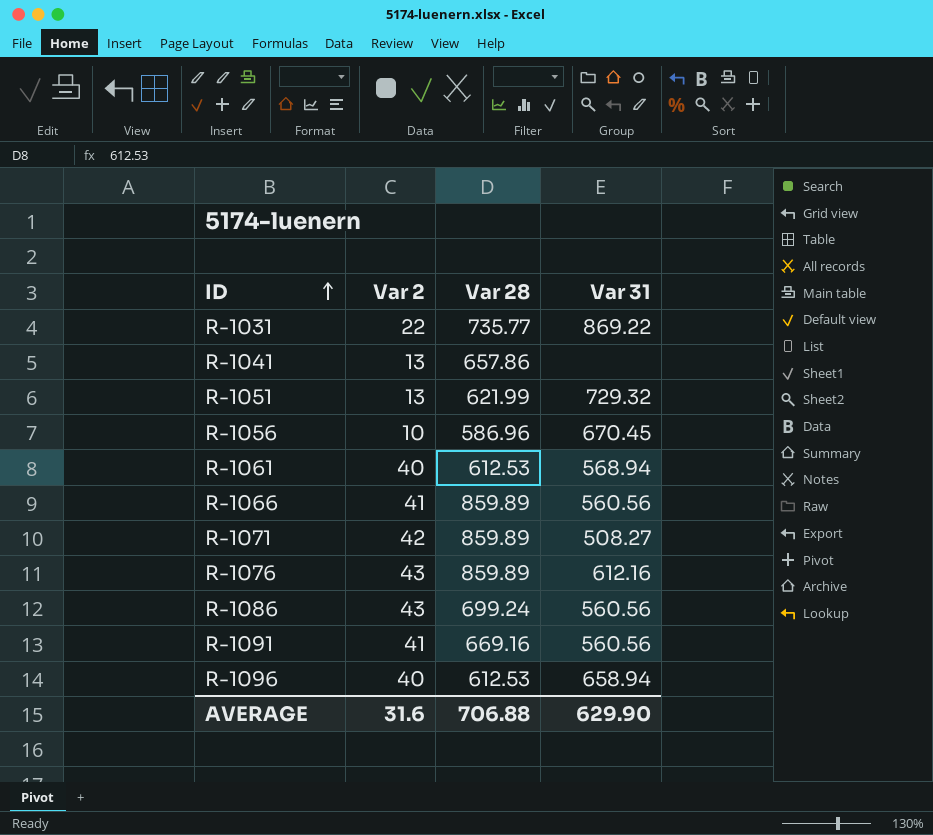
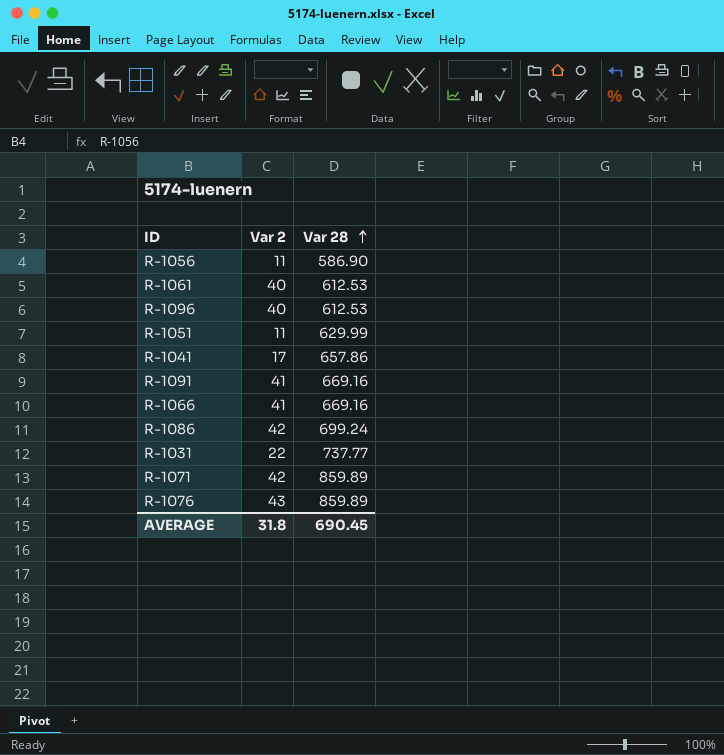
row order: ID ascending -> Var 28 ascending
column Var 31 | position: 4 -> none
R-1056 | Var 2: 10 -> 11
R-1056 | Var 28: 586.96 -> 586.90
R-1051 | Var 2: 13 -> 11
R-1051 | Var 28: 621.99 -> 629.99
R-1041 | Var 2: 13 -> 17
R-1066 | Var 28: 859.89 -> 669.16
R-1086 | Var 2: 43 -> 42
R-1031 | Var 28: 735.77 -> 737.77
AVERAGE | Var 2: 31.6 -> 31.8
AVERAGE | Var 28: 706.88 -> 690.45

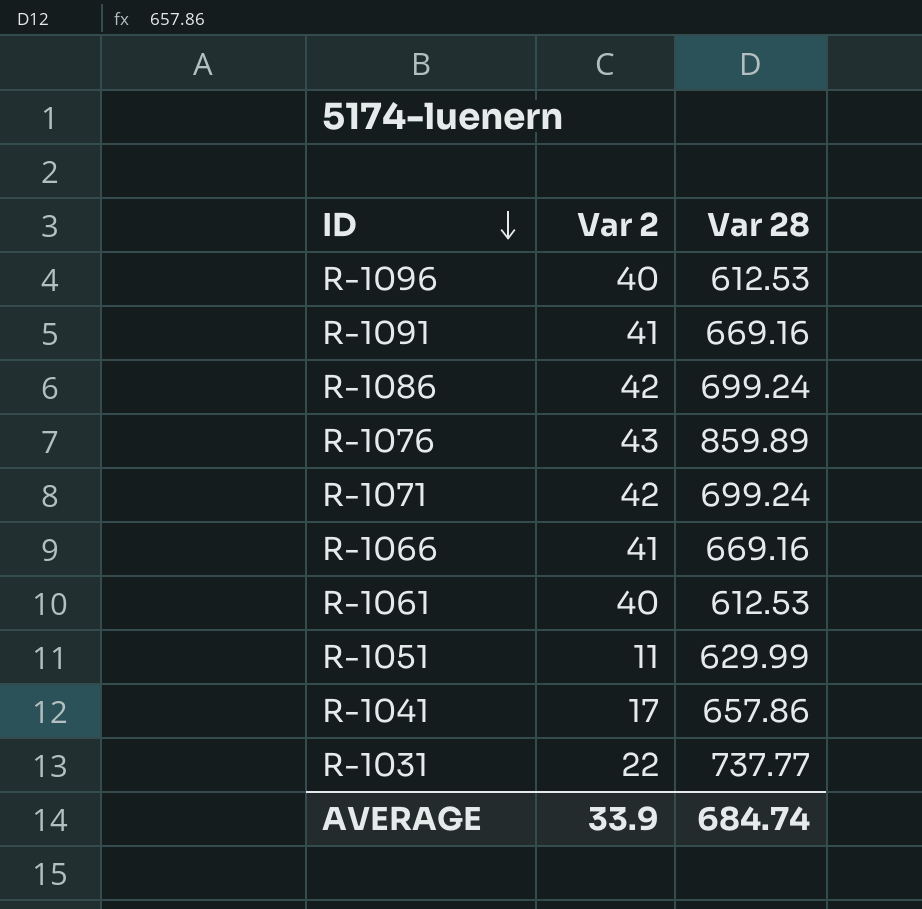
row order: Var 28 ascending -> ID descending
row R-1056: 11 | 586.90 -> none
R-1071 | Var 28: 859.89 -> 699.24
AVERAGE | Var 2: 31.8 -> 33.9
AVERAGE | Var 28: 690.45 -> 684.74

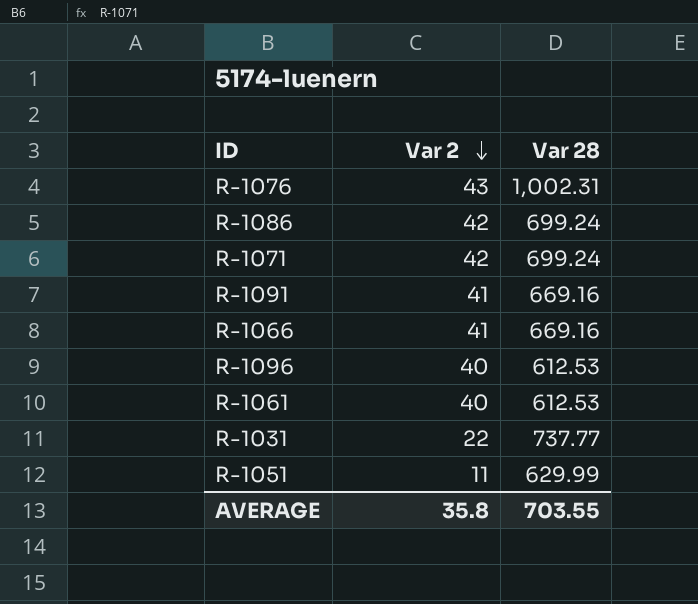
row order: ID descending -> Var 2 descending
row R-1041: 17 | 657.86 -> none
R-1076 | Var 28: 859.89 -> 1,002.31
AVERAGE | Var 2: 33.9 -> 35.8
AVERAGE | Var 28: 684.74 -> 703.55

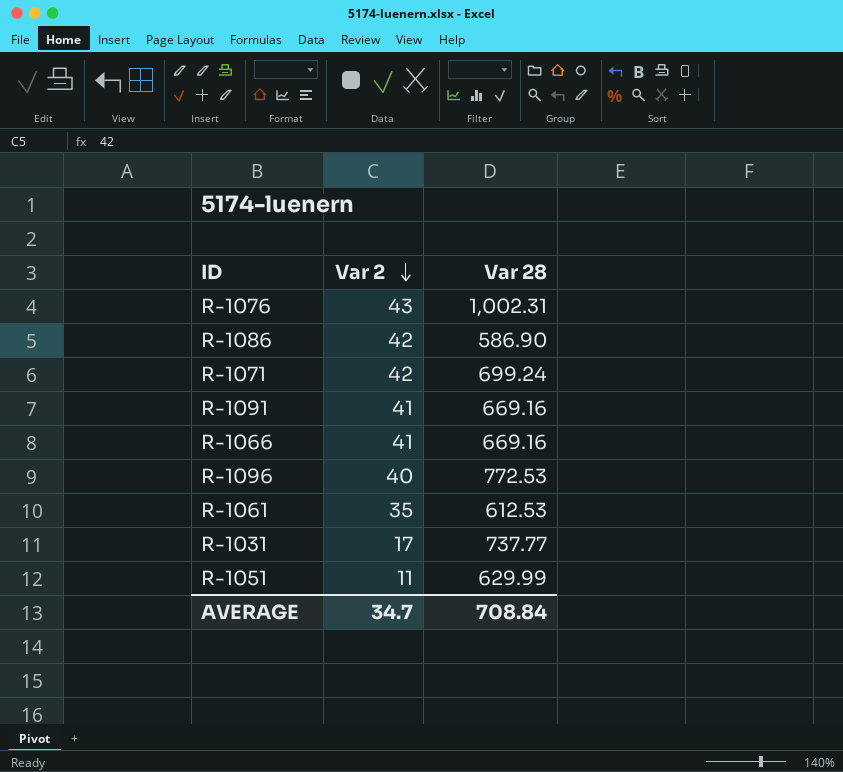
R-1086 | Var 28: 699.24 -> 586.90
R-1096 | Var 28: 612.53 -> 772.53
R-1061 | Var 2: 40 -> 35
R-1031 | Var 2: 22 -> 17
AVERAGE | Var 2: 35.8 -> 34.7
AVERAGE | Var 28: 703.55 -> 708.84

